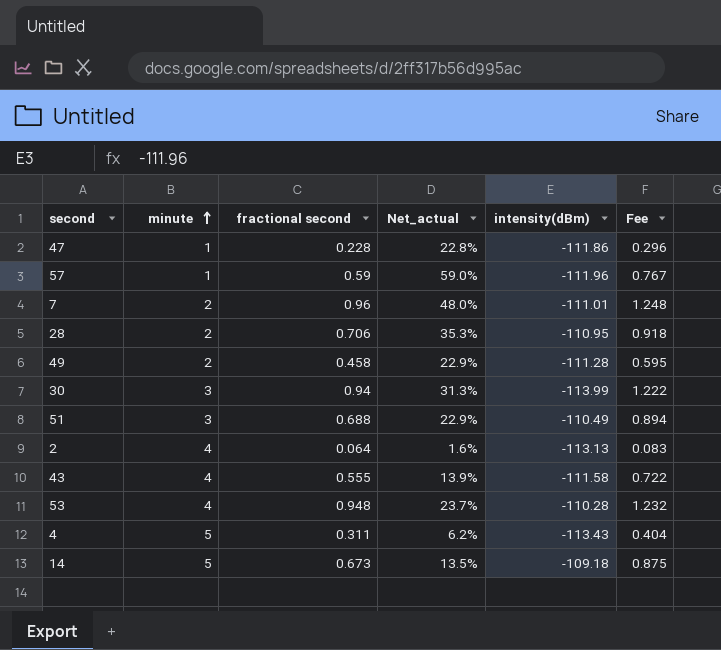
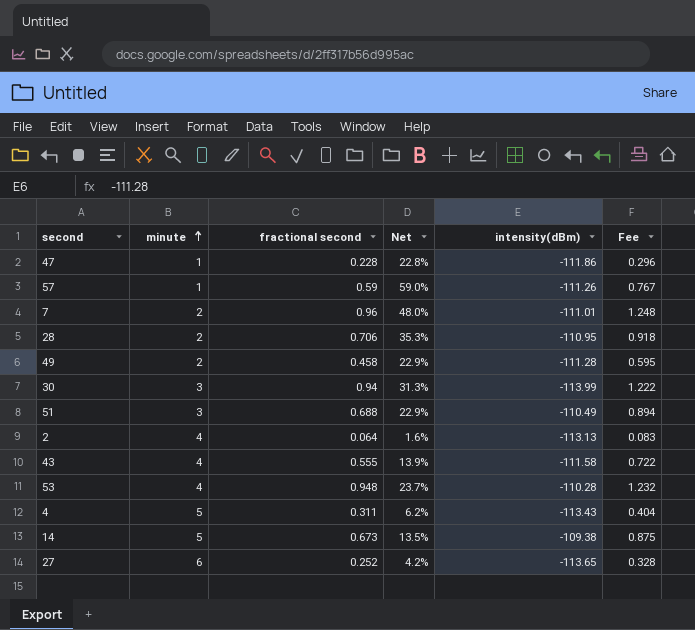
column name: Net_actual -> Net
57 | intensity(dBm): -111.96 -> -111.26
14 | intensity(dBm): -109.18 -> -109.38
row 27: none -> 6 | 0.252 | 4.2% | -113.65 | 0.328

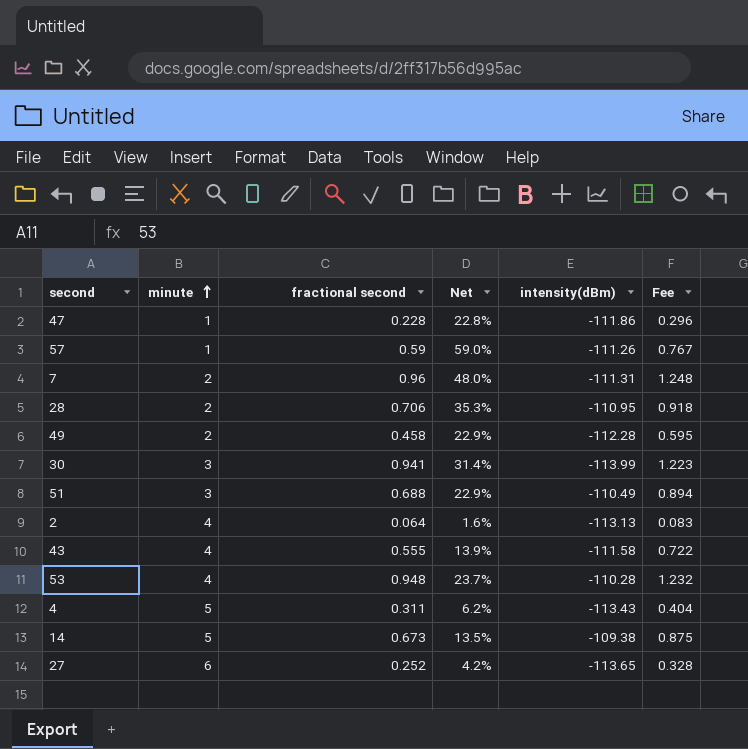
7 | intensity(dBm): -111.01 -> -111.31
49 | intensity(dBm): -111.28 -> -112.28
30 | fractional second: 0.94 -> 0.941
30 | Net: 31.3% -> 31.4%
30 | Fee: 1.222 -> 1.223

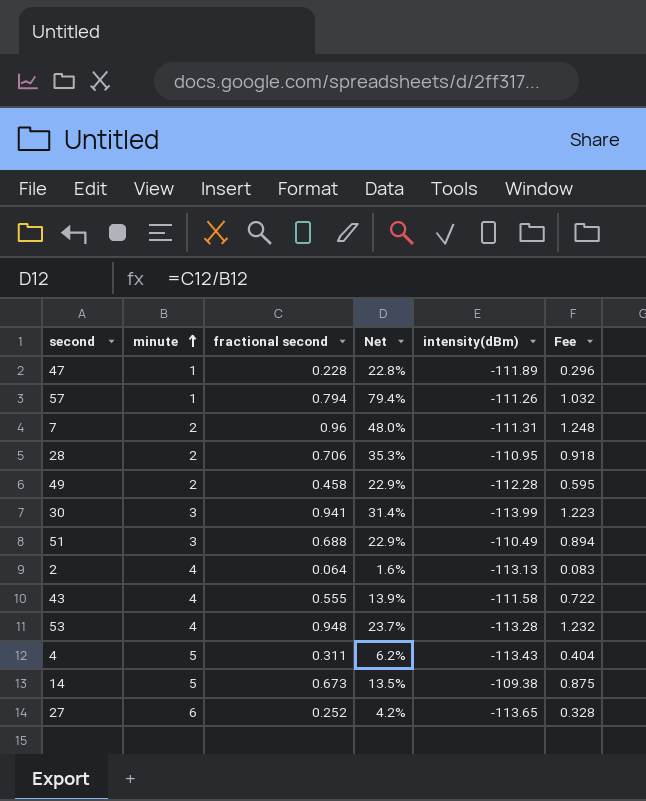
47 | intensity(dBm): -111.86 -> -111.89
57 | fractional second: 0.59 -> 0.794
57 | Net: 59.0% -> 79.4%
57 | Fee: 0.767 -> 1.032
53 | intensity(dBm): -110.28 -> -113.28

